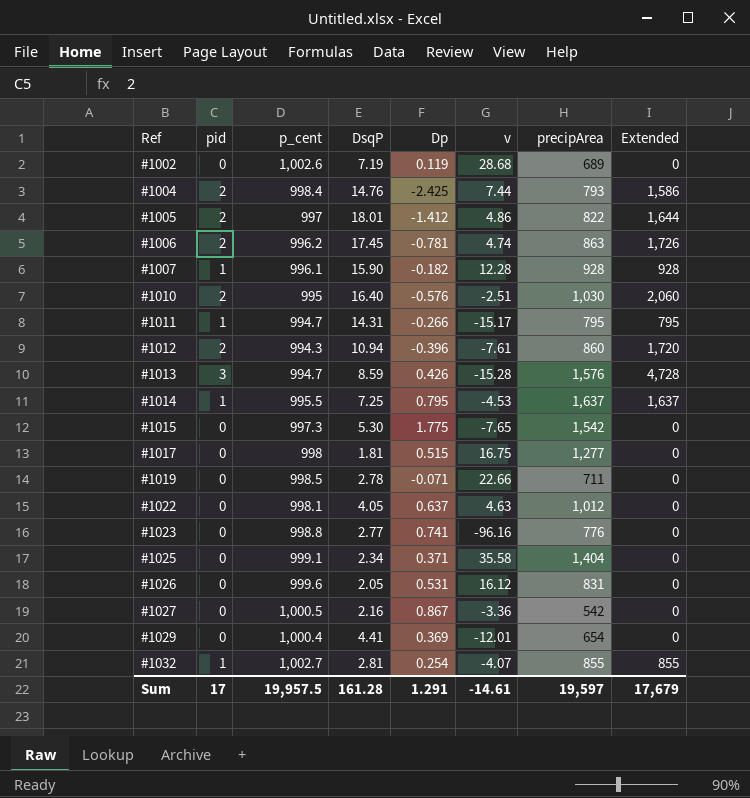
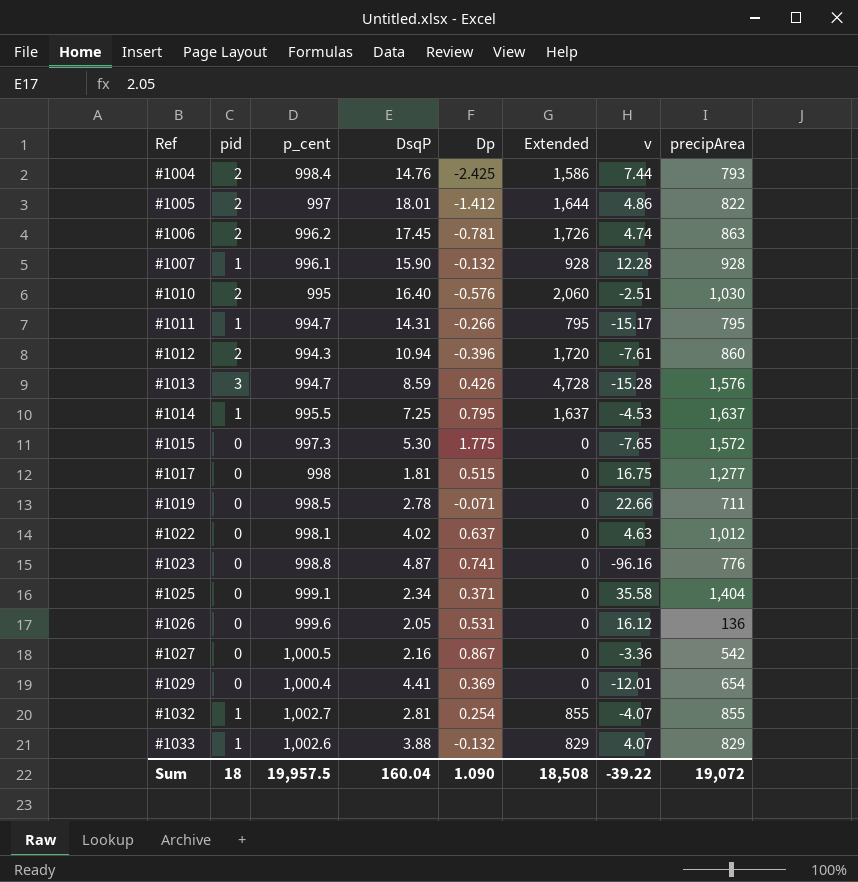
column Extended | position: 8 -> 6
row #1002: 0 | 1,002.6 | 7.19 | 0.119 | 28.68 | 689 | 0 -> none
#1007 | Dp: -0.182 -> -0.132
#1015 | precipArea: 1,542 -> 1,572
#1022 | DsqP: 4.05 -> 4.02
#1023 | DsqP: 2.77 -> 4.87
#1026 | precipArea: 831 -> 136
row #1033: none -> 1 | 1,002.6 | 3.88 | -0.132 | 829 | 4.07 | 829
Sum | pid: 17 -> 18
Sum | DsqP: 161.28 -> 160.04
Sum | Dp: 1.291 -> 1.090
Sum | Extended: 17,679 -> 18,508
Sum | v: -14.61 -> -39.22
Sum | precipArea: 19,597 -> 19,072

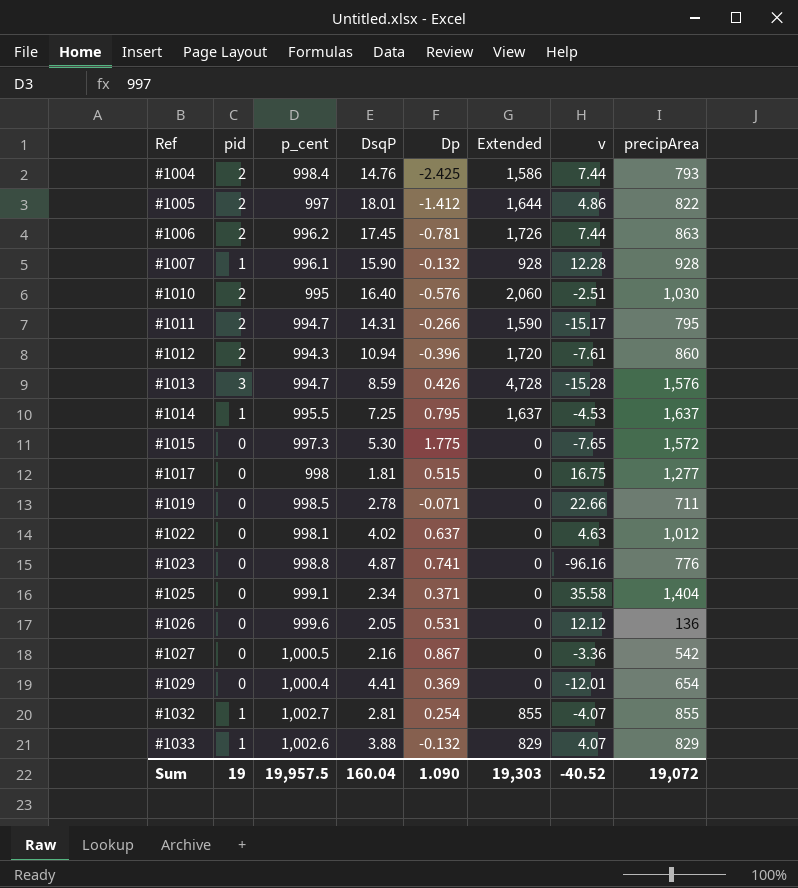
#1006 | v: 4.74 -> 7.44
#1011 | pid: 1 -> 2
#1011 | Extended: 795 -> 1,590
#1026 | v: 16.12 -> 12.12
Sum | pid: 18 -> 19
Sum | Extended: 18,508 -> 19,303
Sum | v: -39.22 -> -40.52

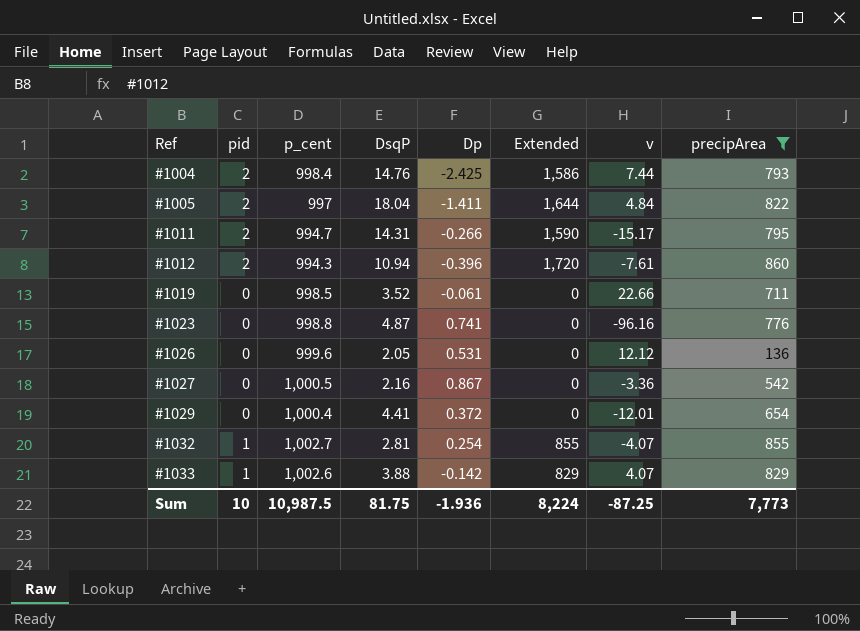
filter: none -> precipArea <= 860
#1005 | DsqP: 18.01 -> 18.04
#1005 | Dp: -1.412 -> -1.411
#1005 | v: 4.86 -> 4.84
#1019 | DsqP: 2.78 -> 3.52
#1019 | Dp: -0.071 -> -0.061
#1029 | Dp: 0.369 -> 0.372
#1033 | Dp: -0.132 -> -0.142
Sum | pid: 19 -> 10
Sum | p_cent: 19,957.5 -> 10,987.5
Sum | DsqP: 160.04 -> 81.75
Sum | Dp: 1.090 -> -1.936
Sum | Extended: 19,303 -> 8,224
Sum | v: -40.52 -> -87.25
Sum | precipArea: 19,072 -> 7,773

